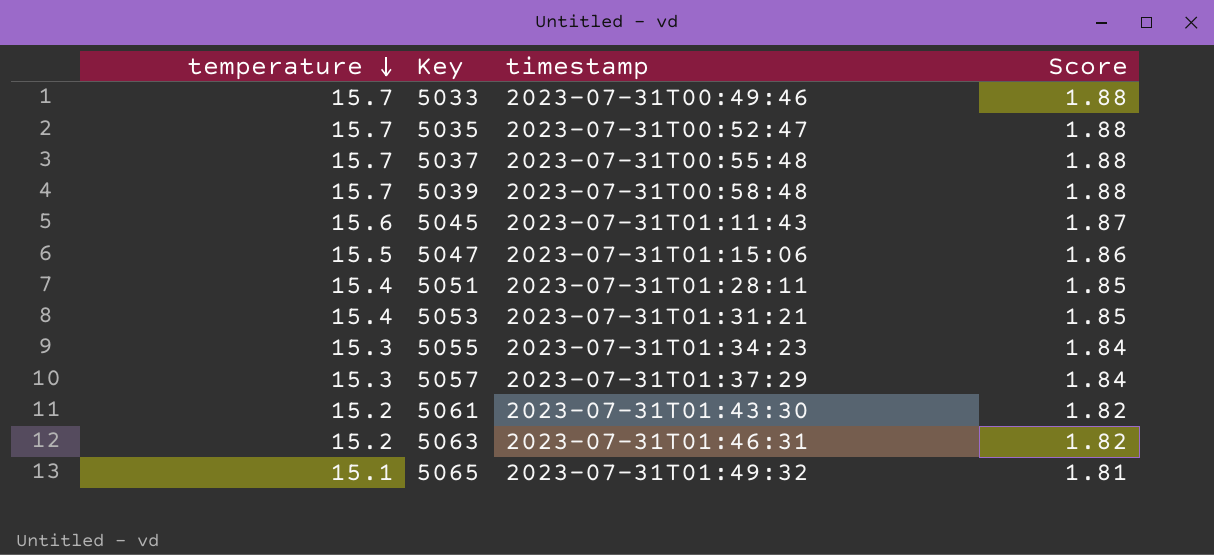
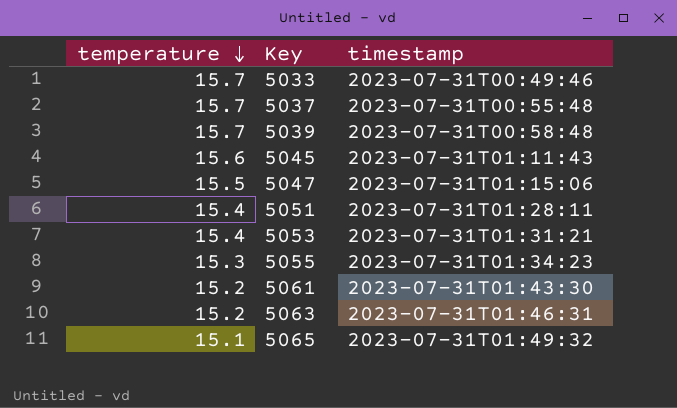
column Score | formula: [temperature] * 0.12 -> none
row 5035: 15.7 | 2023-07-31T00:52:47 | 1.88 -> none
row 5057: 15.3 | 2023-07-31T01:37:29 | 1.84 -> none

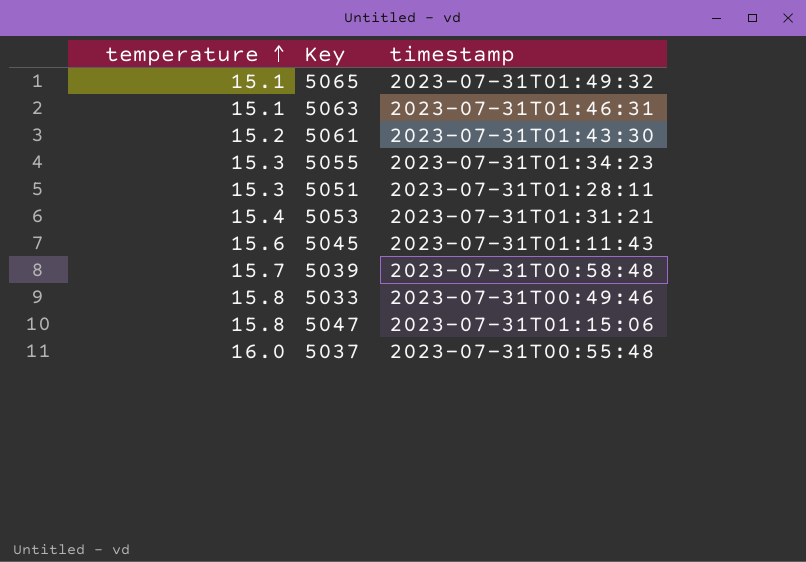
row order: temperature descending -> temperature ascending
5063 | temperature: 15.2 -> 15.1
5051 | temperature: 15.4 -> 15.3
5033 | temperature: 15.7 -> 15.8
5047 | temperature: 15.5 -> 15.8
5037 | temperature: 15.7 -> 16.0

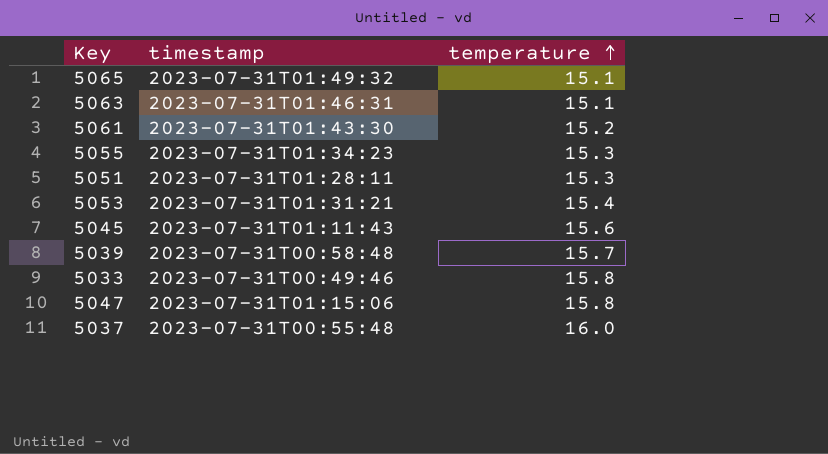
column temperature | position: 1 -> 3

